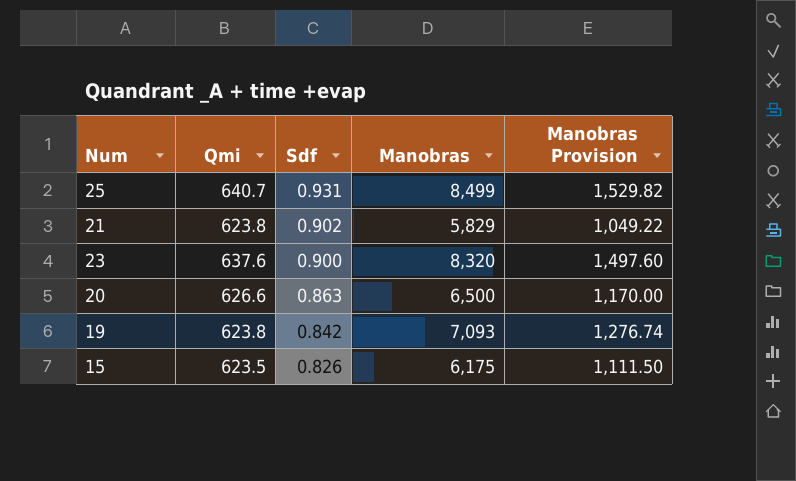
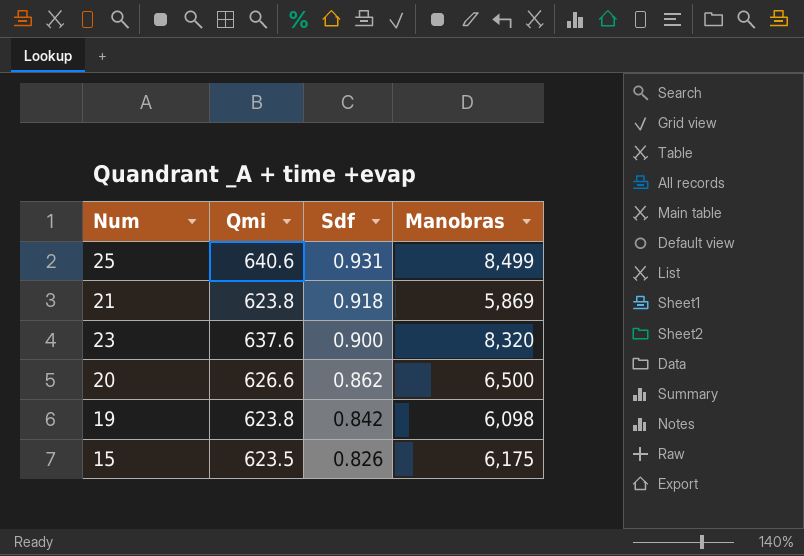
column Manobras Provision | formula: [Manobras] * 0.18 -> none
25 | Qmi: 640.7 -> 640.6
21 | Sdf: 0.902 -> 0.918
21 | Manobras: 5,829 -> 5,869
20 | Sdf: 0.863 -> 0.862
19 | Manobras: 7,093 -> 6,098

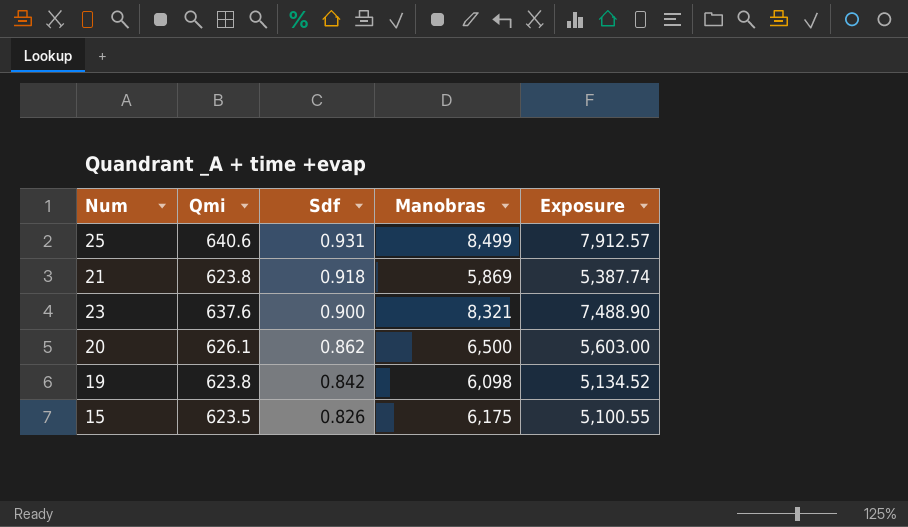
column Exposure | formula: none -> [Sdf] * [Manobras]
23 | Manobras: 8,320 -> 8,321
20 | Qmi: 626.6 -> 626.1

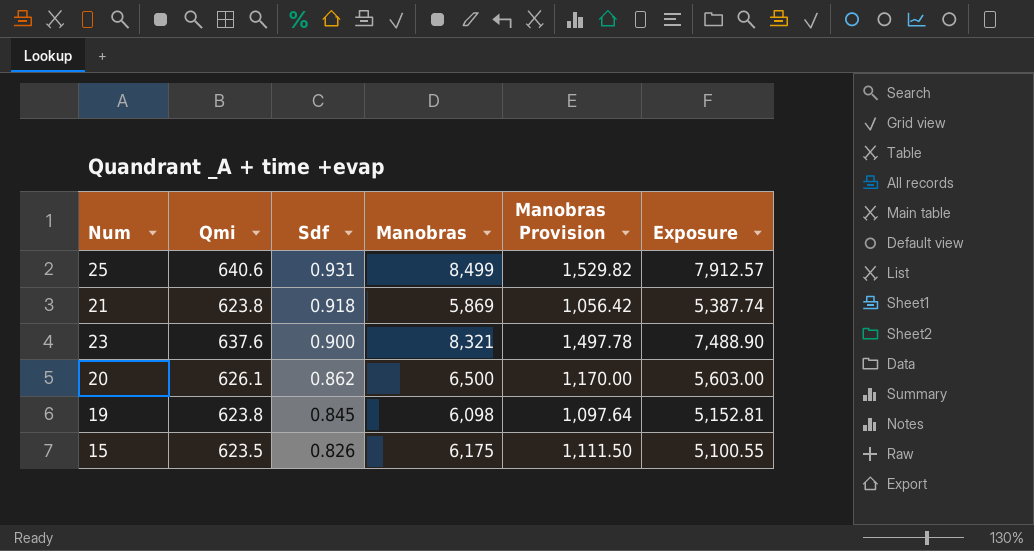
column Manobras Provision | formula: none -> [Manobras] * 0.18
19 | Sdf: 0.842 -> 0.845
19 | Exposure: 5,134.52 -> 5,152.81

